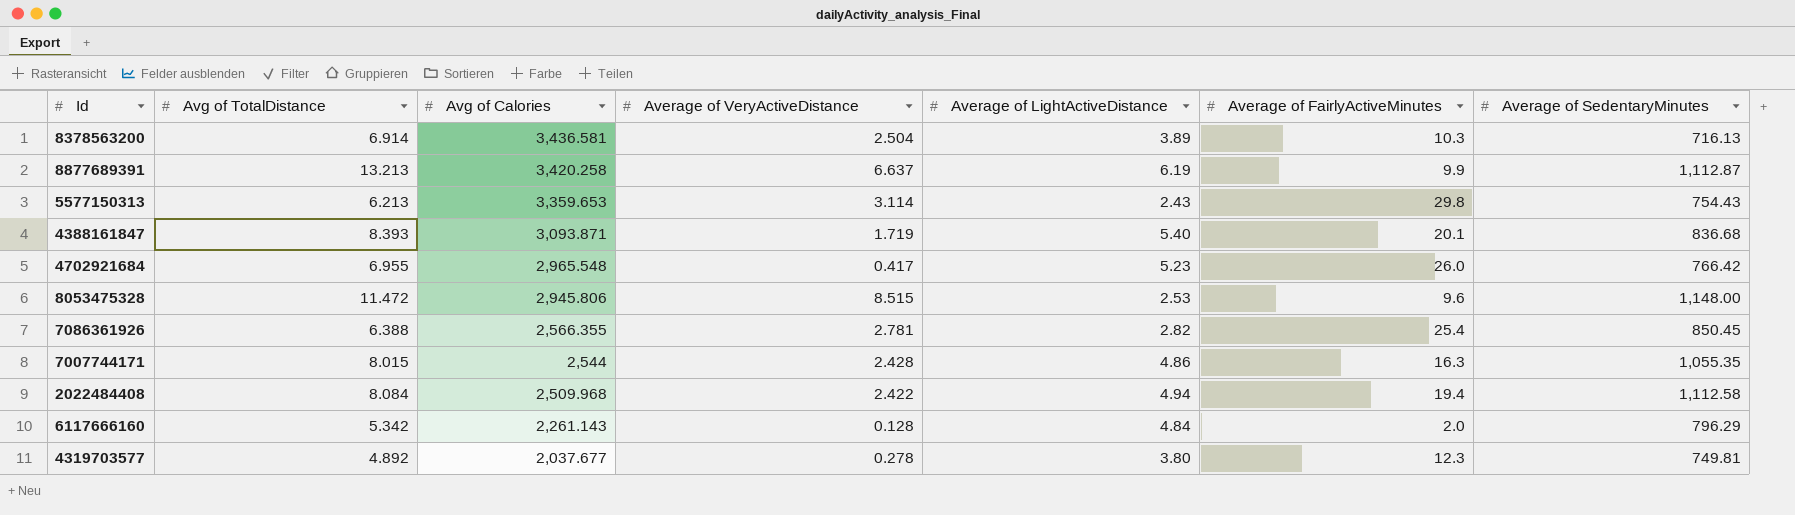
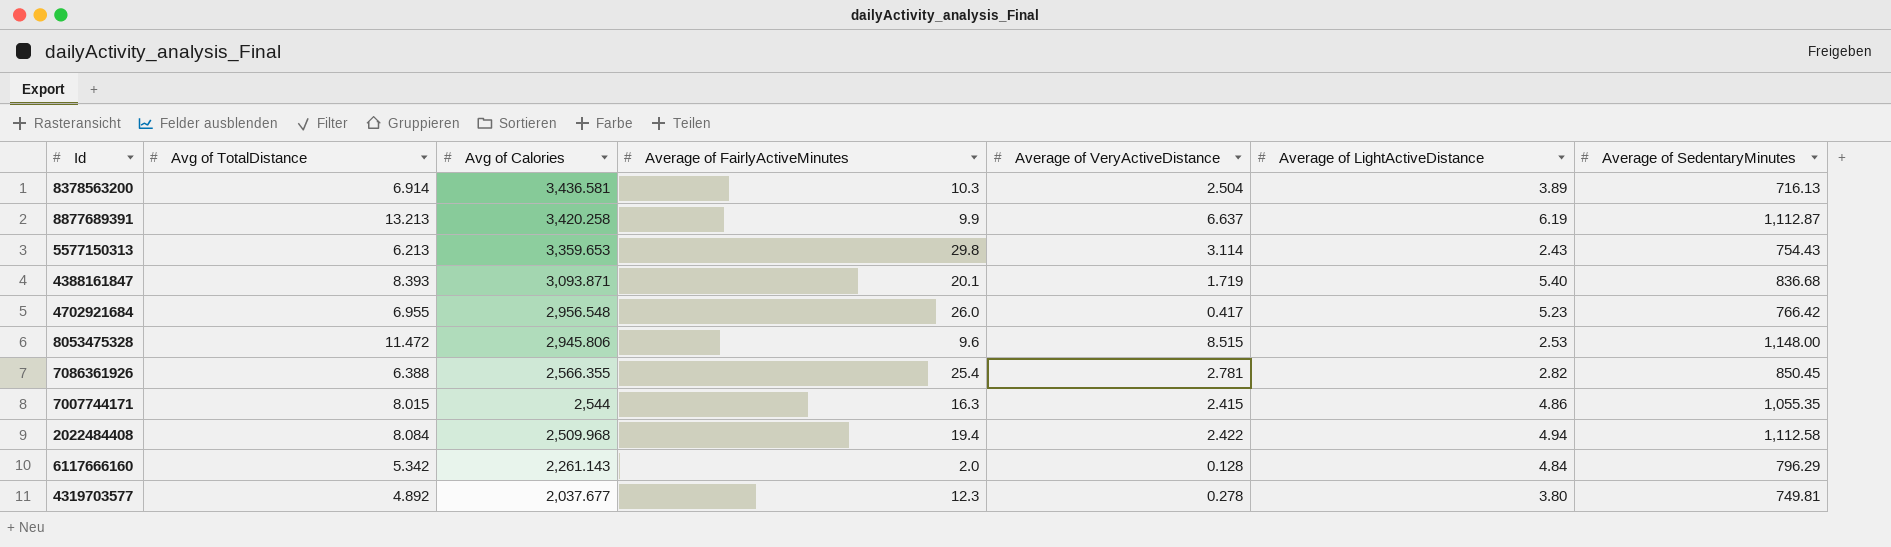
column Average of FairlyActiveMinutes | position: 6 -> 4
4702921684 | Avg of Calories: 2,965.548 -> 2,956.548
7007744171 | Average of VeryActiveDistance: 2.428 -> 2.415

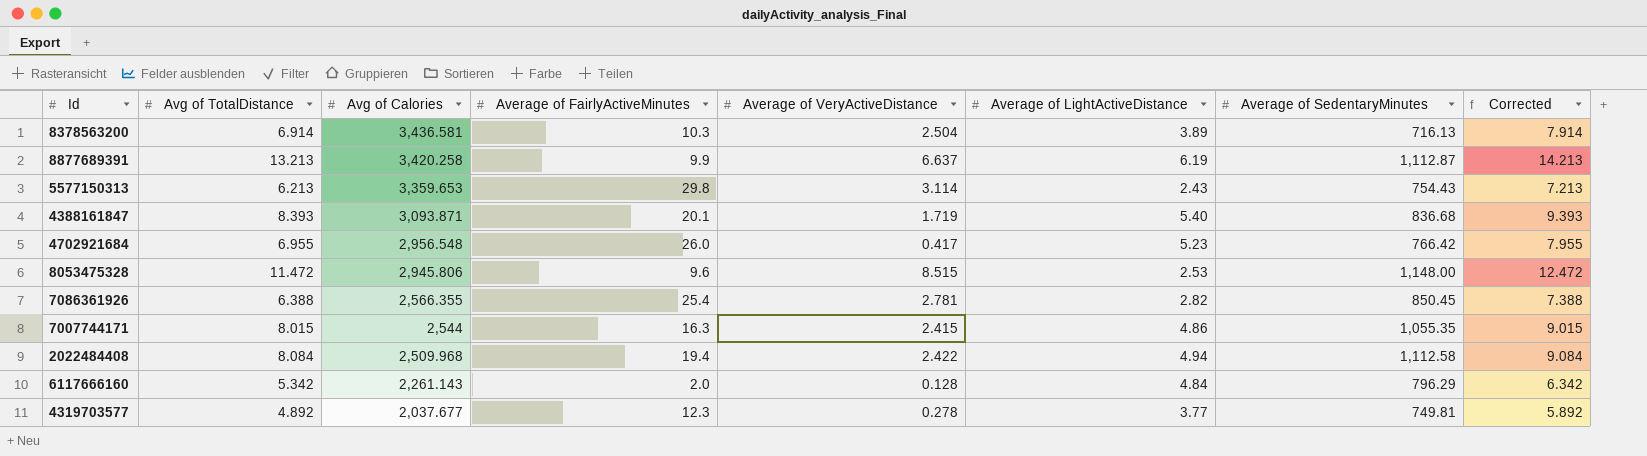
column Corrected | formula: none -> [Avg of TotalDistance] + 1
4319703577 | Average of LightActiveDistance: 3.80 -> 3.77

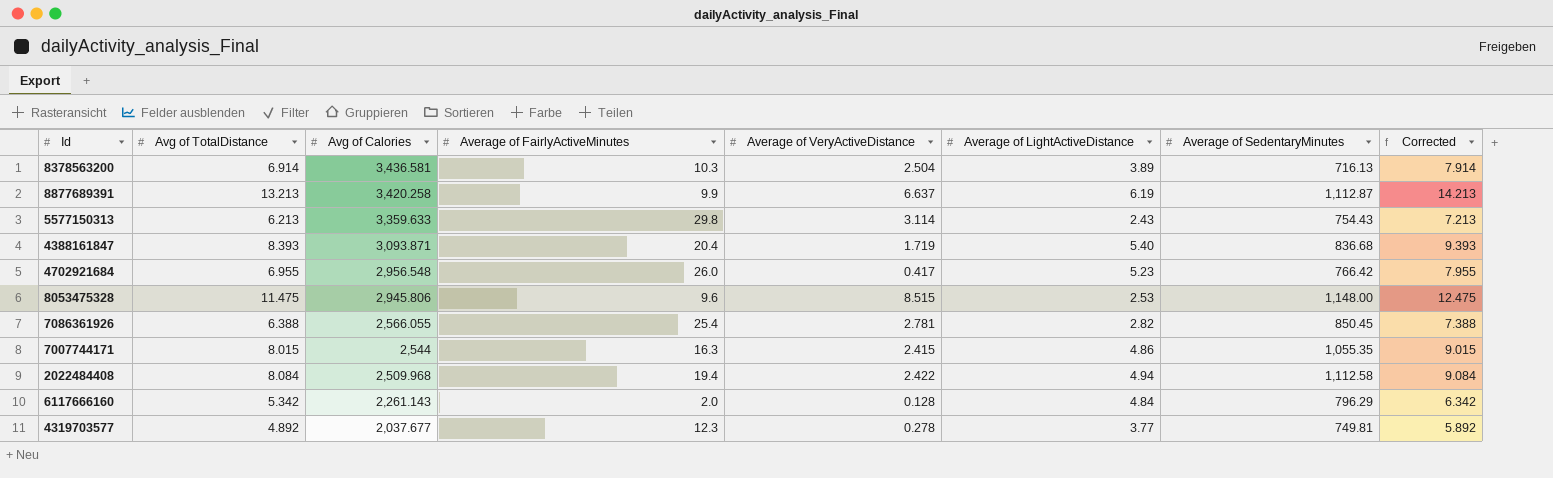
5577150313 | Avg of Calories: 3,359.653 -> 3,359.633
4388161847 | Average of FairlyActiveMinutes: 20.1 -> 20.4
8053475328 | Avg of TotalDistance: 11.472 -> 11.475
8053475328 | Corrected: 12.472 -> 12.475
7086361926 | Avg of Calories: 2,566.355 -> 2,566.055

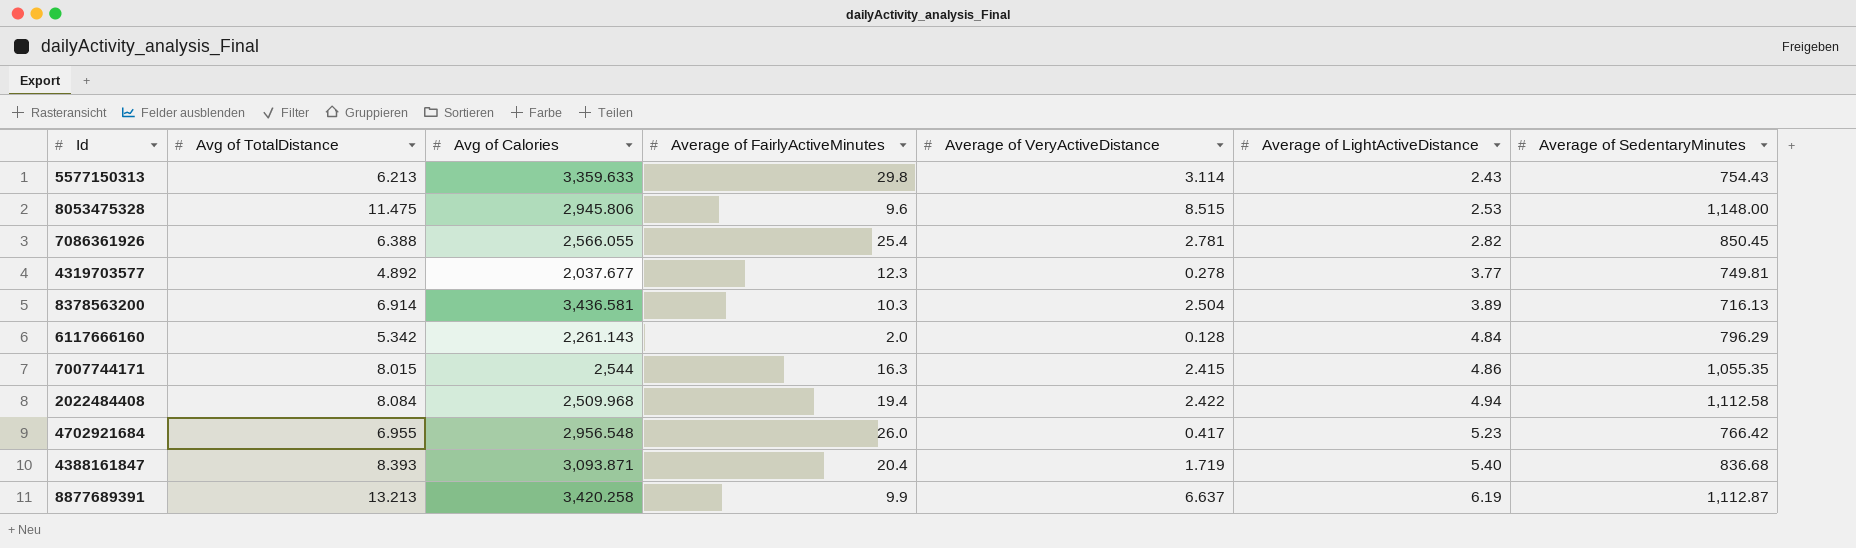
row order: Avg of Calories descending -> Average of LightActiveDistance ascending
column Corrected | formula: [Avg of TotalDistance] + 1 -> none

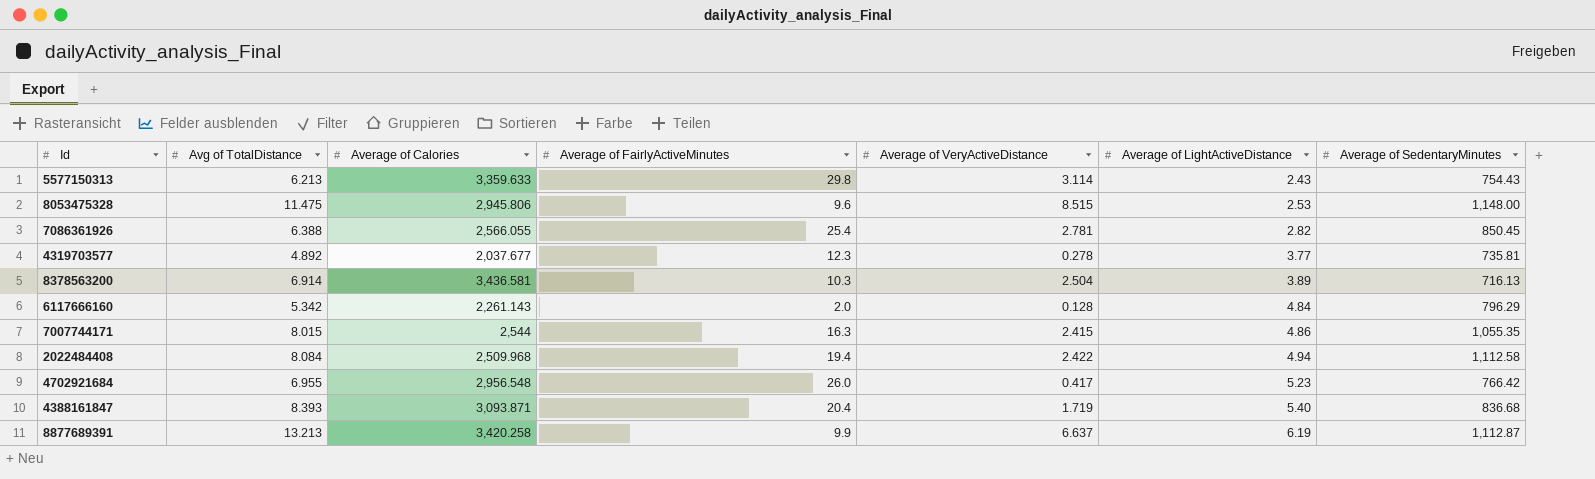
column name: Avg of Calories -> Average of Calories
4319703577 | Average of SedentaryMinutes: 749.81 -> 735.81

